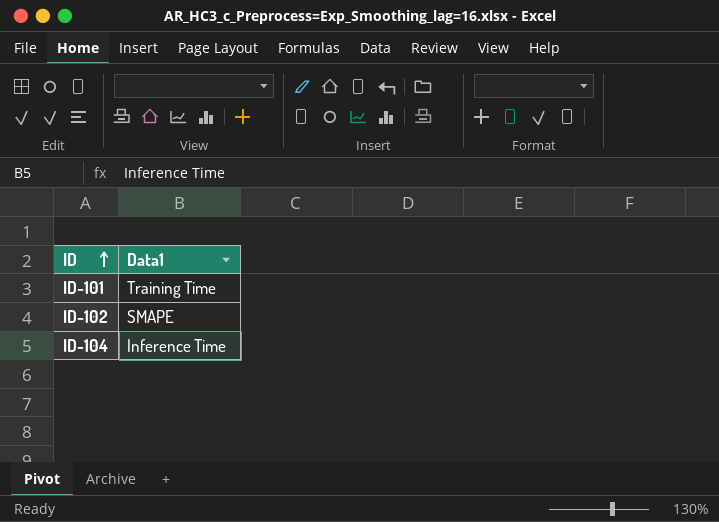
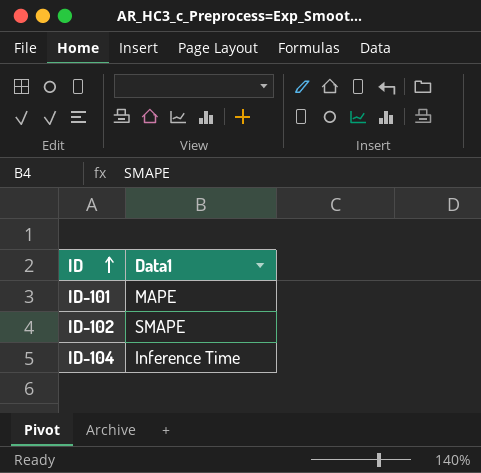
ID-101 | Data1: Training Time -> MAPE

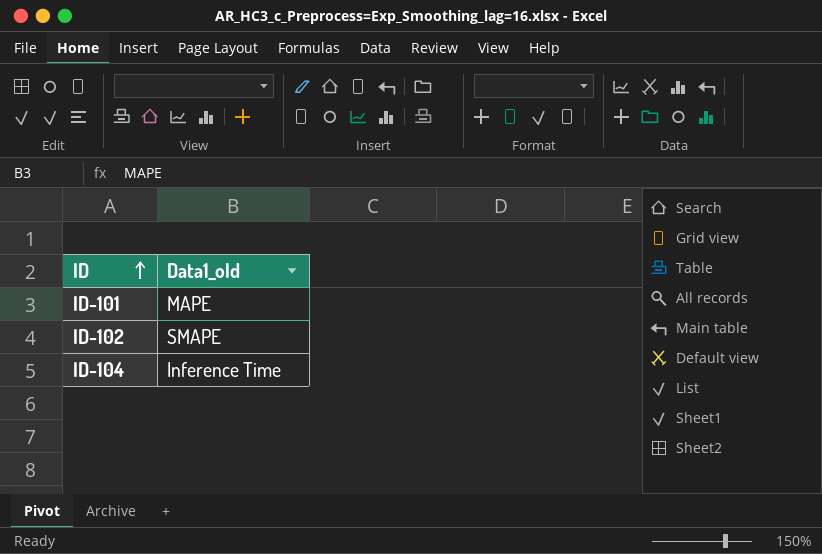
column name: Data1 -> Data1_old

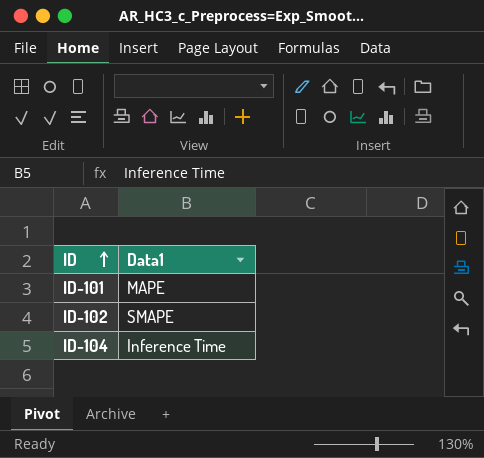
column name: Data1_old -> Data1

